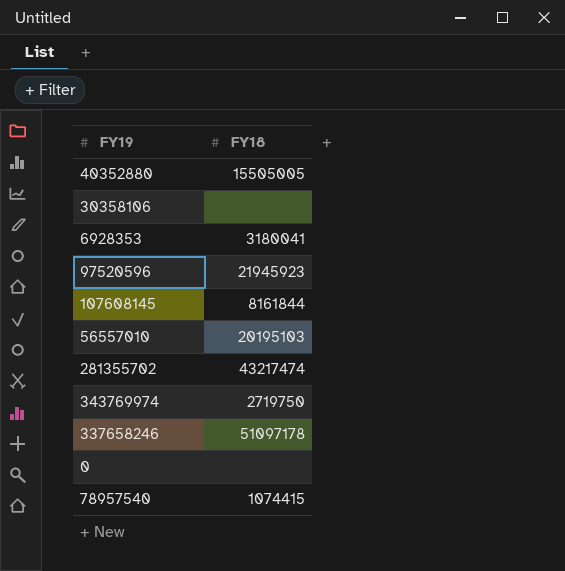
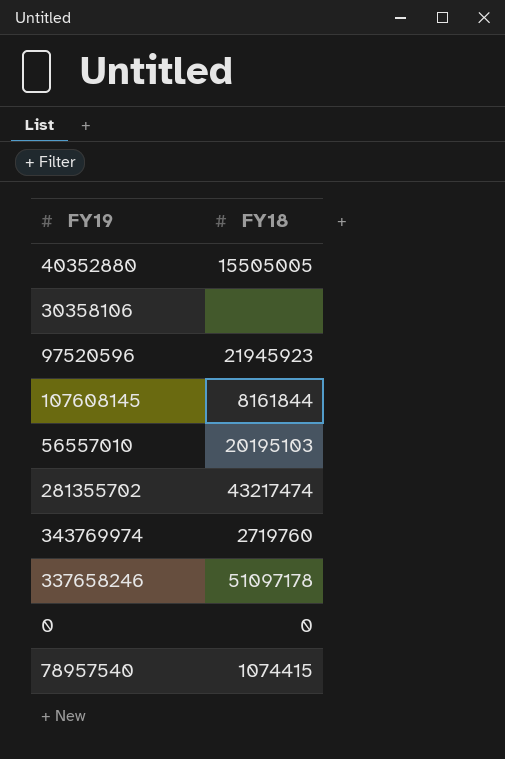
row 6928353: 3180041 -> none
343769974 | FY18: 2719750 -> 2719760
0 | FY18: none -> 0

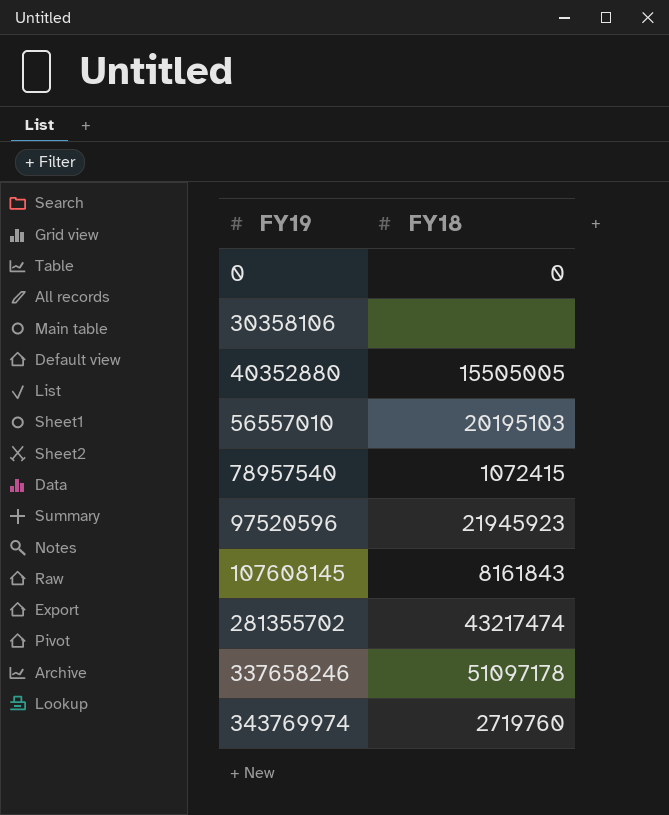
row order: none -> FY19 ascending
78957540 | FY18: 1074415 -> 1072415
107608145 | FY18: 8161844 -> 8161843

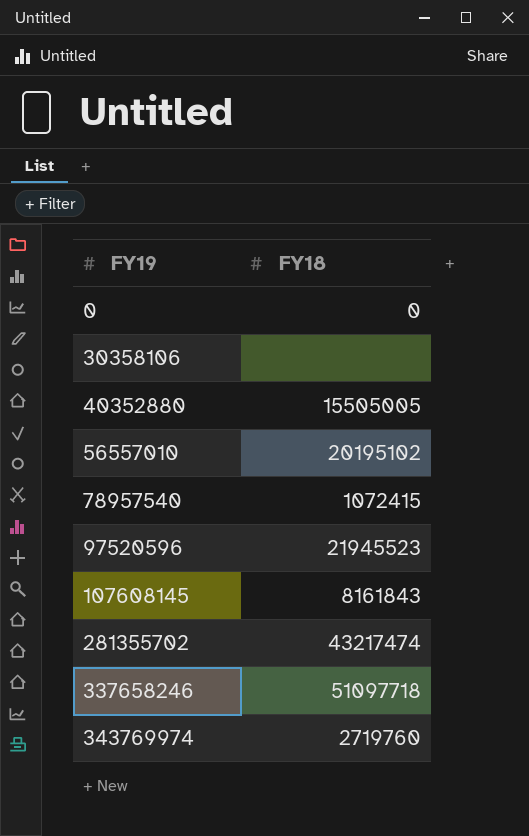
56557010 | FY18: 20195103 -> 20195102
97520596 | FY18: 21945923 -> 21945523
337658246 | FY18: 51097178 -> 51097718

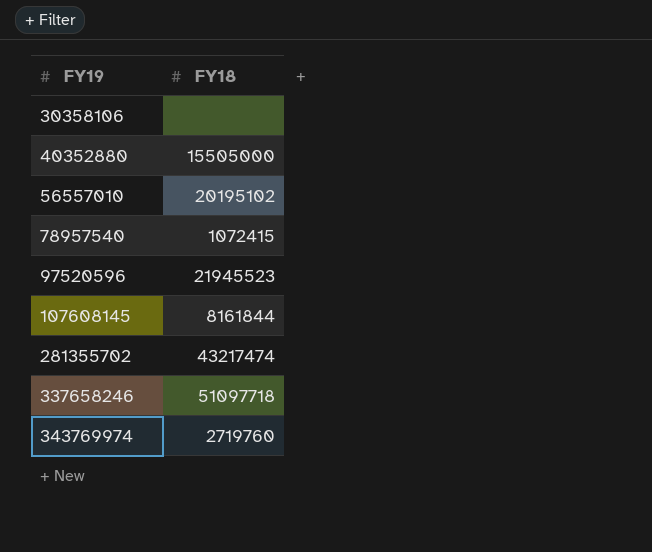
row 0: 0 -> none
40352880 | FY18: 15505005 -> 15505000
107608145 | FY18: 8161843 -> 8161844

